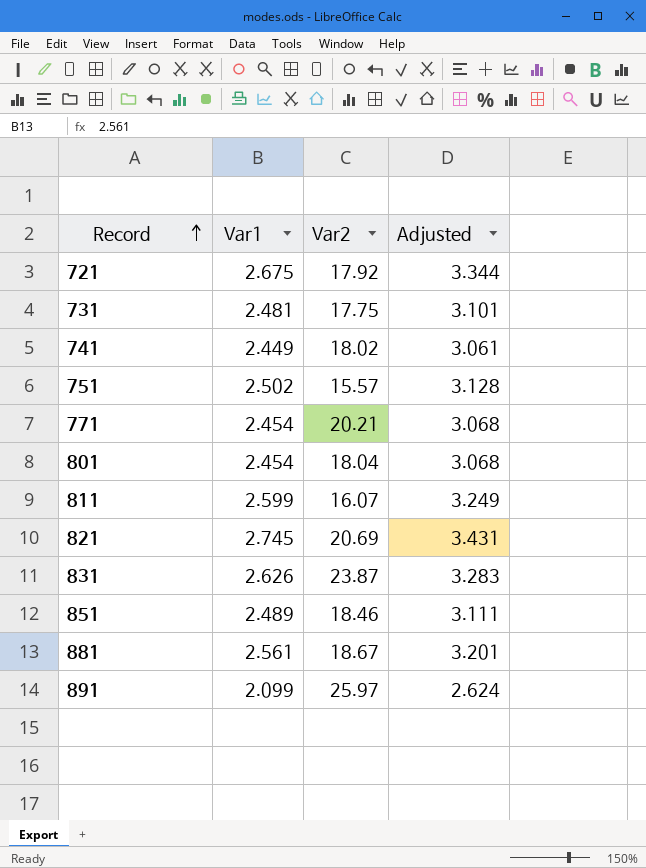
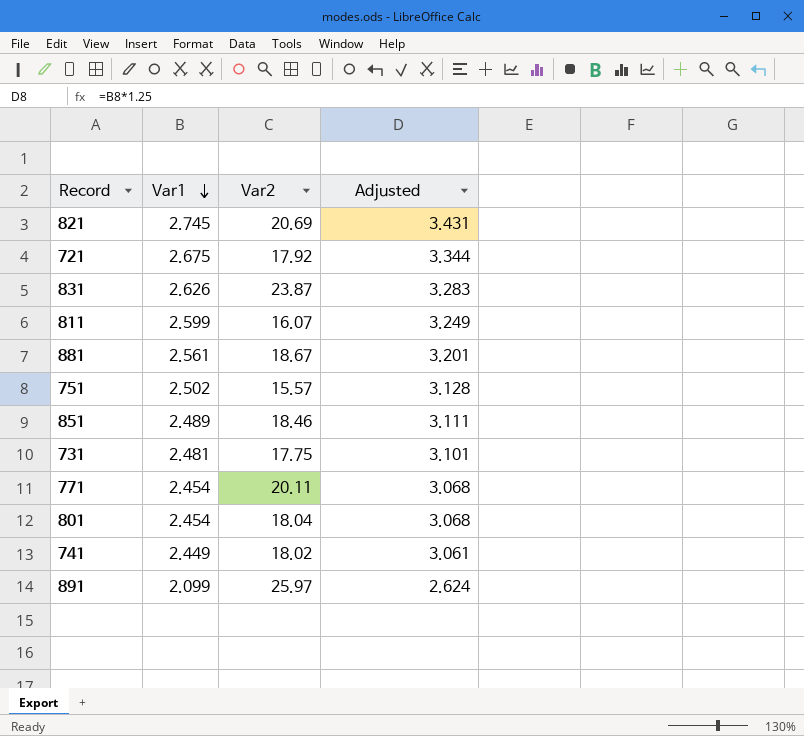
row order: Record ascending -> Var1 descending
771 | Var2: 20.21 -> 20.11

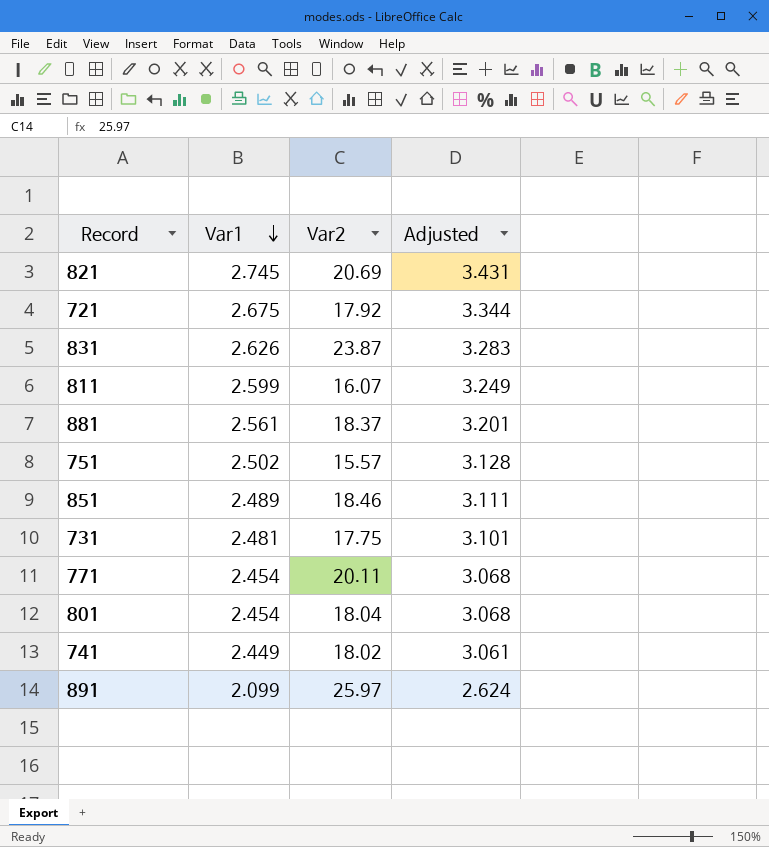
881 | Var2: 18.67 -> 18.37

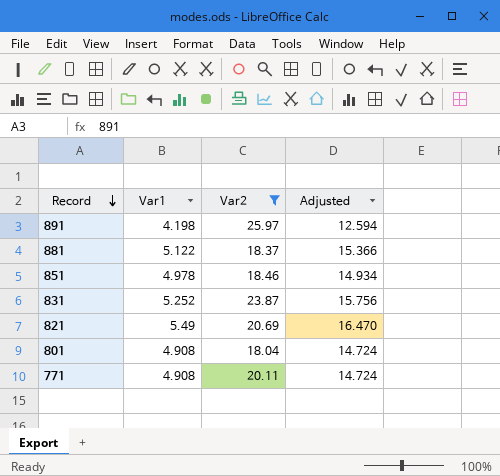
filter: none -> Var2 >= 18.04
row order: Var1 descending -> Record descending
column Adjusted | formula: [Var1] * 1.25 -> [Var1] * 3
891 | Var1: 2.099 -> 4.198
881 | Var1: 2.561 -> 5.122
851 | Var1: 2.489 -> 4.978
831 | Var1: 2.626 -> 5.252
821 | Var1: 2.745 -> 5.49
801 | Var1: 2.454 -> 4.908
771 | Var1: 2.454 -> 4.908

